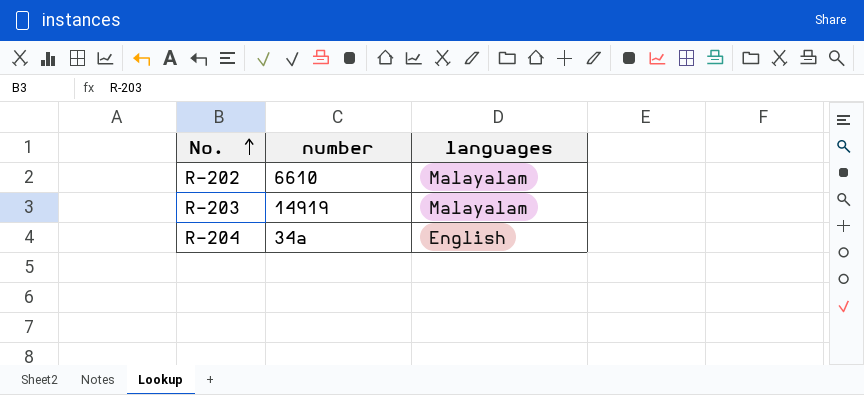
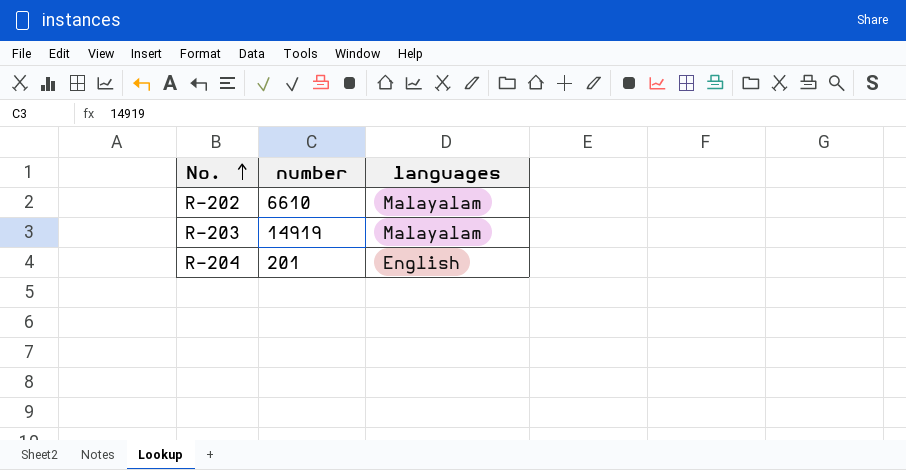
R-204 | number: 34a -> 201

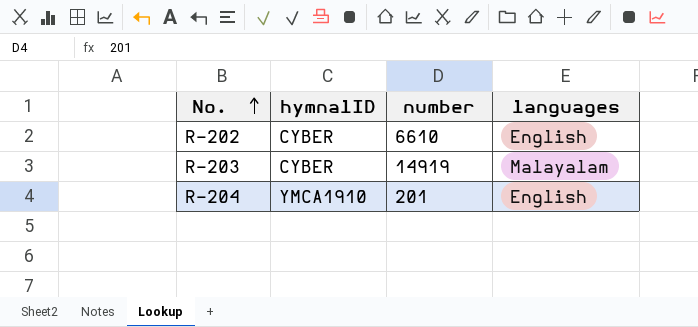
column hymnalID | position: none -> 2
R-202 | languages: Malayalam -> English

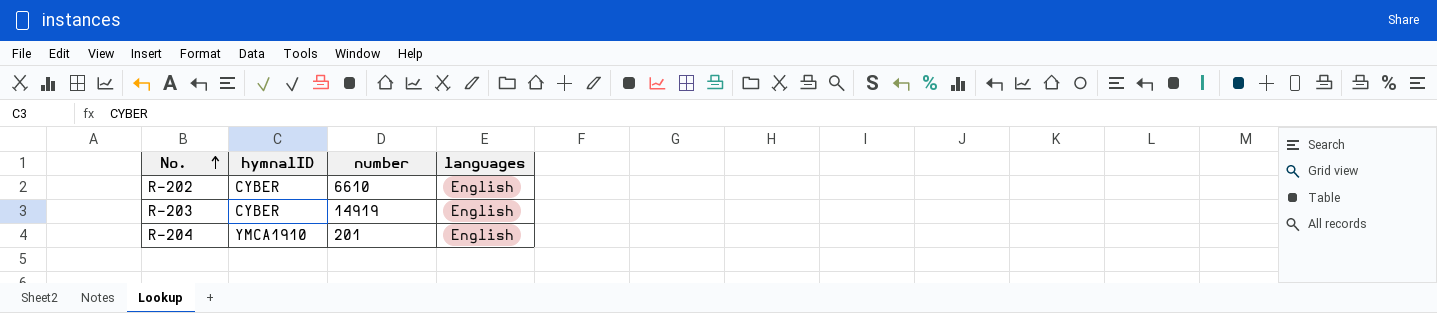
R-203 | languages: Malayalam -> English

